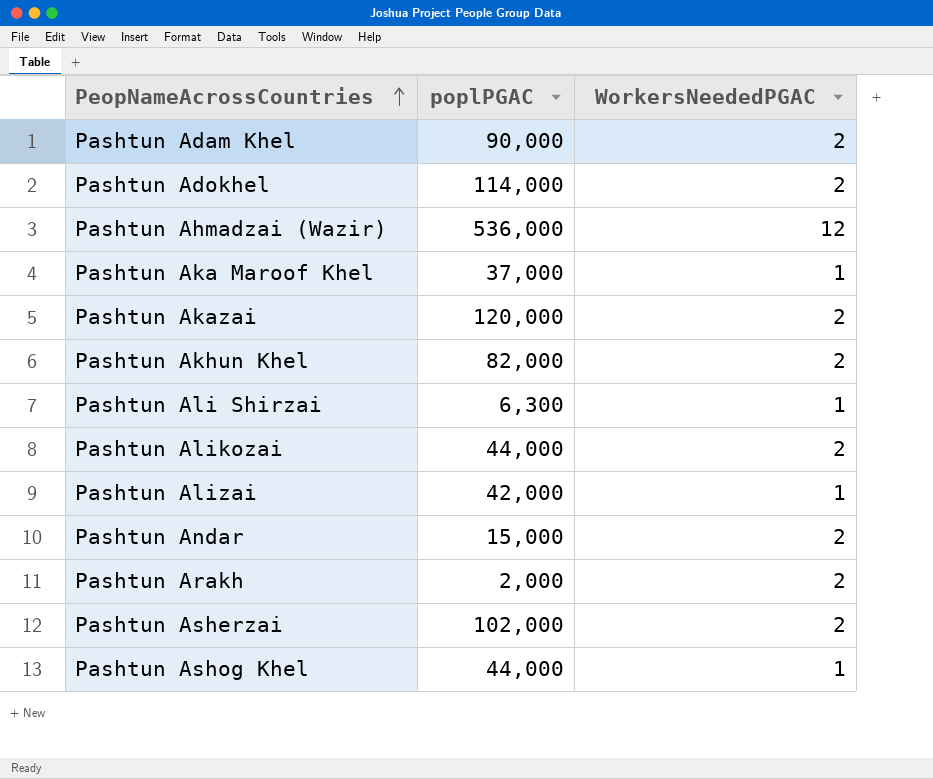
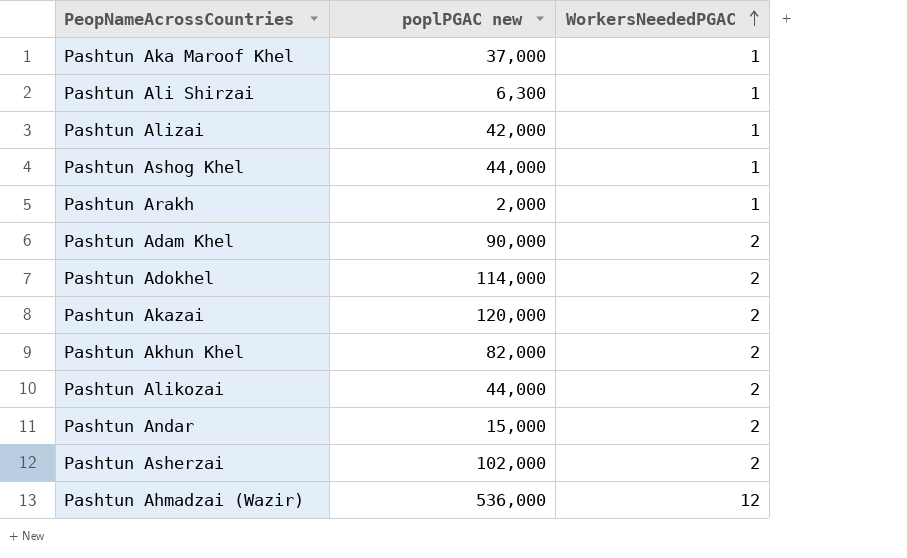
row order: PeopNameAcrossCountries ascending -> WorkersNeededPGAC ascending
column name: poplPGAC -> poplPGAC new
Pashtun Arakh | WorkersNeededPGAC: 2 -> 1

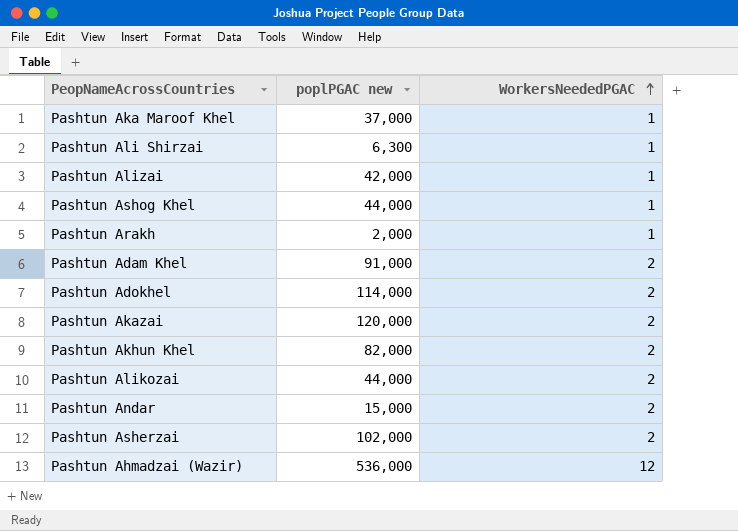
Pashtun Adam Khel | poplPGAC new: 90,000 -> 91,000

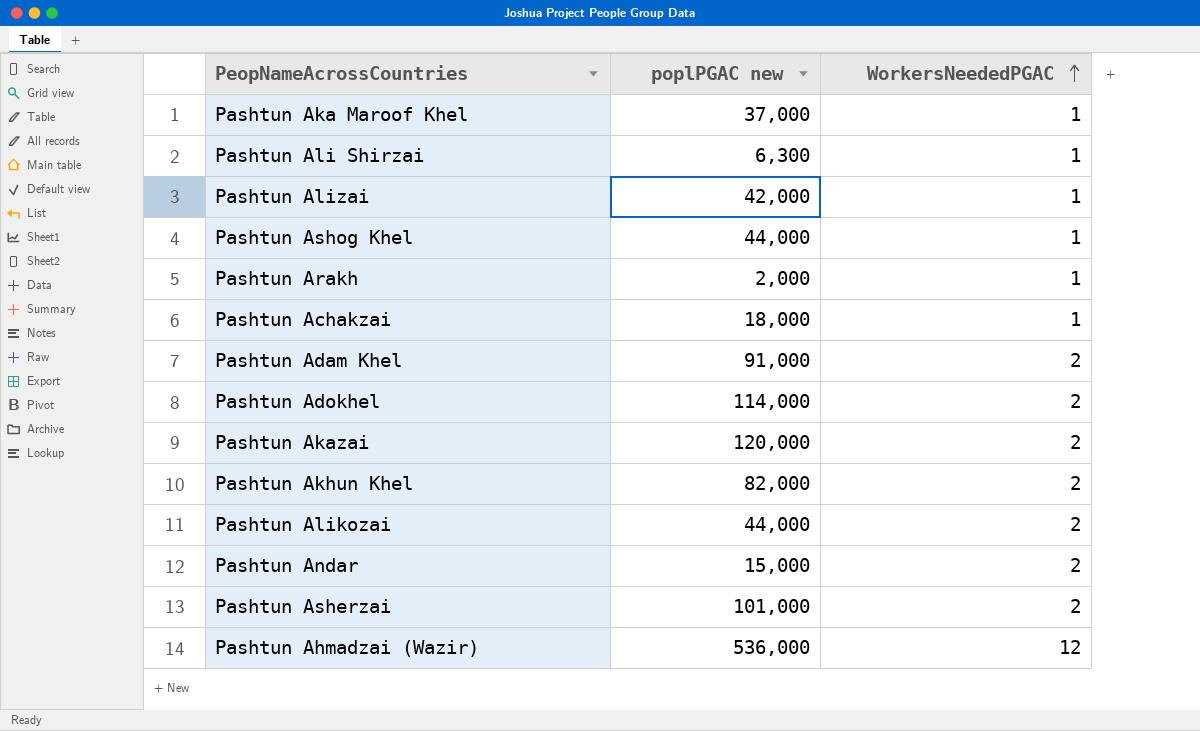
row Pashtun Achakzai: none -> 18,000 | 1
Pashtun Asherzai | poplPGAC new: 102,000 -> 101,000

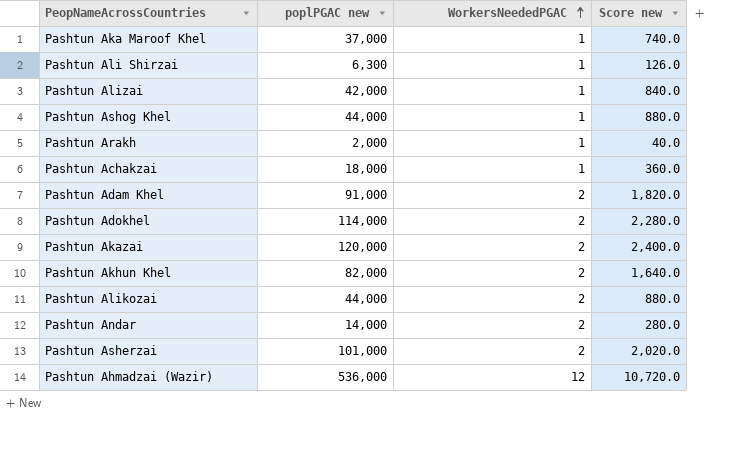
column Score new | formula: none -> [poplPGAC new] * 0.02
Pashtun Andar | poplPGAC new: 15,000 -> 14,000

